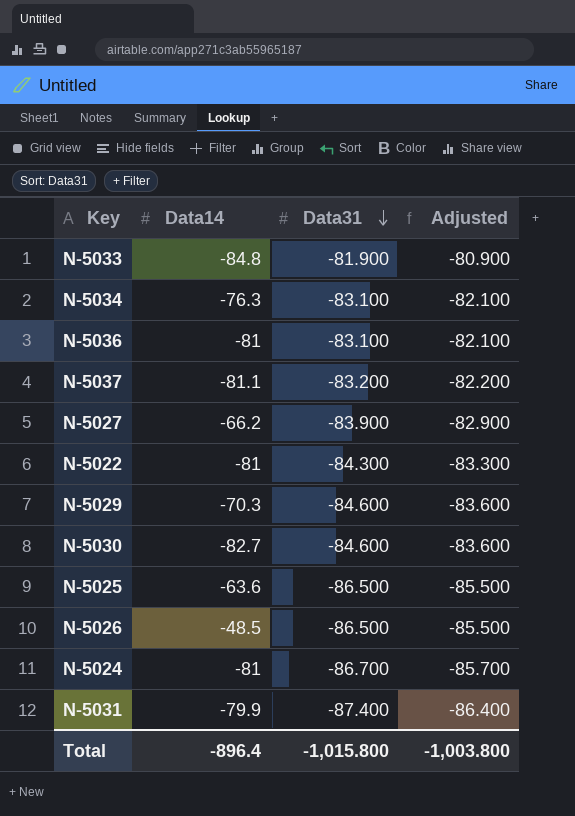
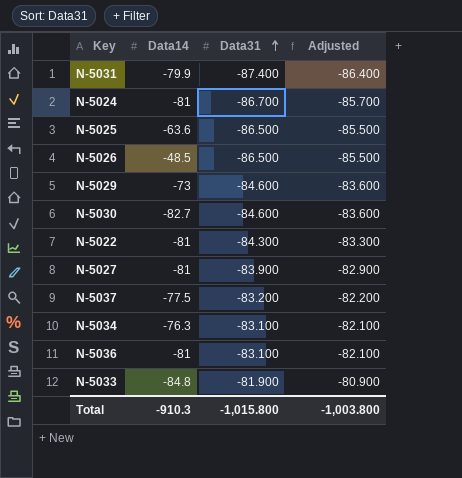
row order: Data31 descending -> Data31 ascending
N-5029 | Data14: -70.3 -> -73
N-5027 | Data14: -66.2 -> -81
N-5037 | Data14: -81.1 -> -77.5
Total | Data14: -896.4 -> -910.3

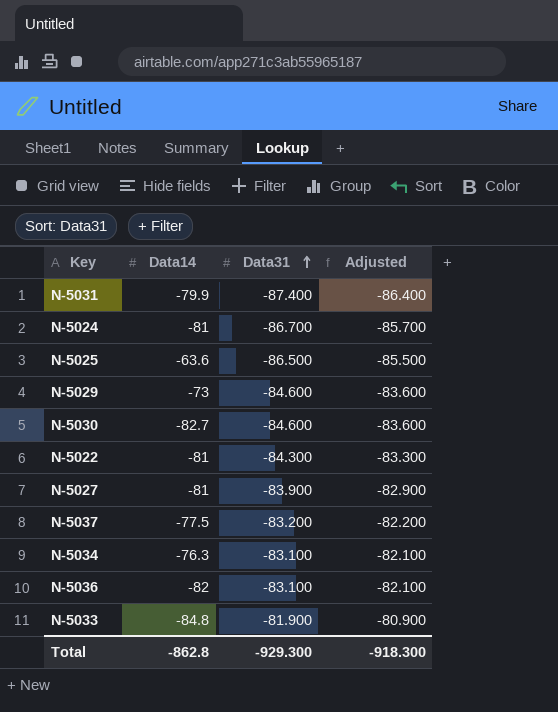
row N-5026: -48.5 | -86.500 | -85.500 -> none
N-5036 | Data14: -81 -> -82
Total | Data14: -910.3 -> -862.8
Total | Data31: -1,015.800 -> -929.300
Total | Adjusted: -1,003.800 -> -918.300

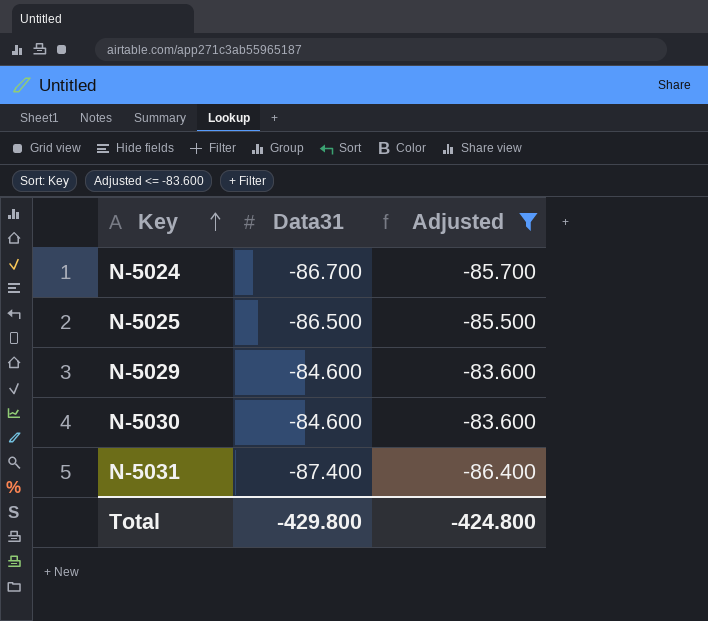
filter: none -> Adjusted <= -83.600
row order: Data31 ascending -> Key ascending
column Data14 | position: 2 -> none
Total | Data31: -929.300 -> -429.800
Total | Adjusted: -918.300 -> -424.800

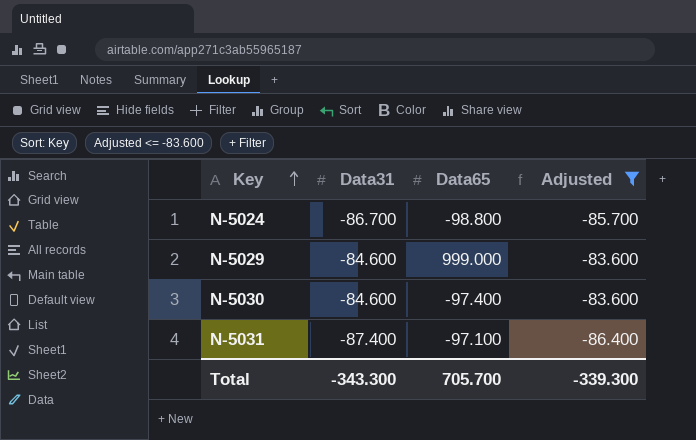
column Data65 | position: none -> 3
row N-5025: -86.500 | -85.500 -> none
Total | Data31: -429.800 -> -343.300
Total | Adjusted: -424.800 -> -339.300

